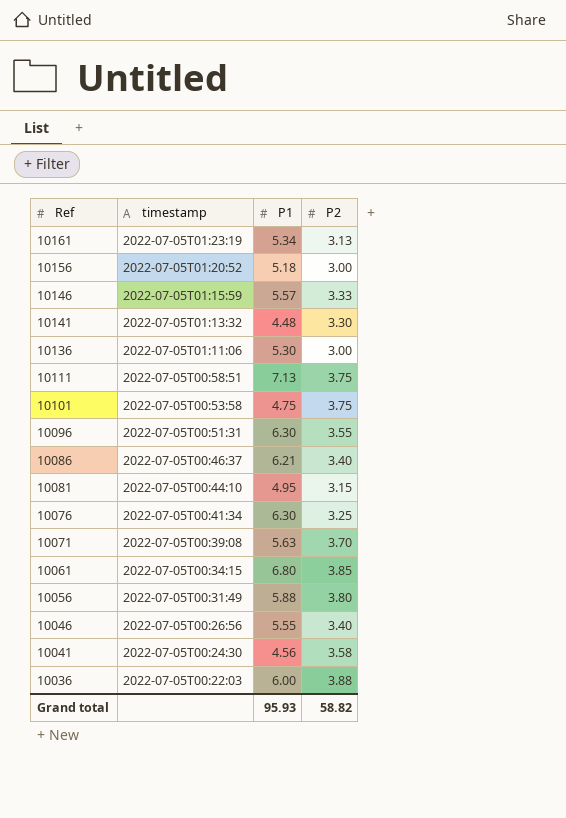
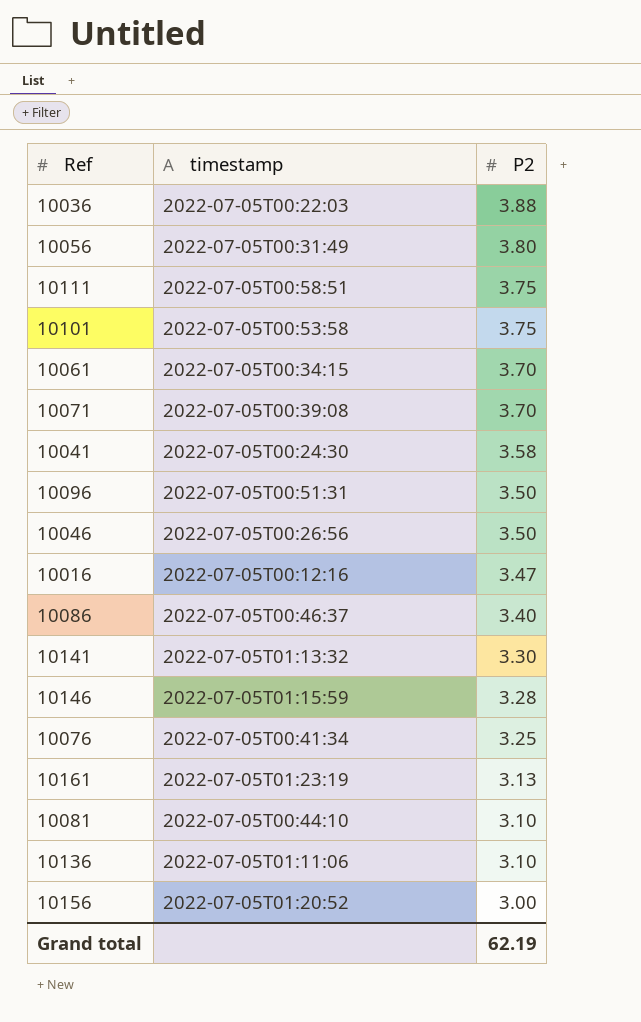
row order: Ref descending -> P2 descending
column P1 | position: 3 -> none
10061 | P2: 3.85 -> 3.70
10096 | P2: 3.55 -> 3.50
10046 | P2: 3.40 -> 3.50
row 10016: none -> 2022-07-05T00:12:16 | 3.47
10146 | P2: 3.33 -> 3.28
10081 | P2: 3.15 -> 3.10
10136 | P2: 3.00 -> 3.10
Grand total | P2: 58.82 -> 62.19

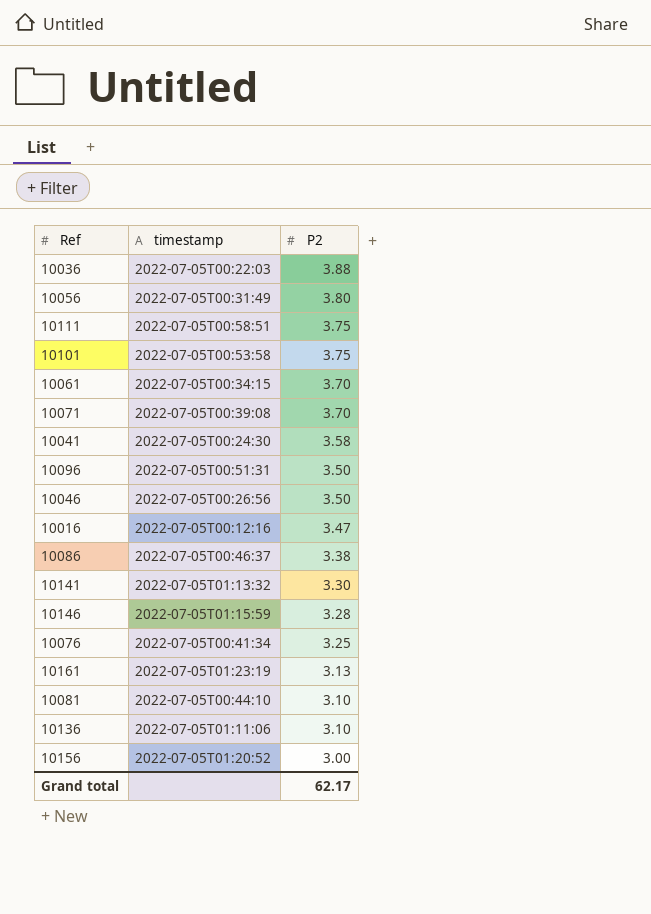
10086 | P2: 3.40 -> 3.38
Grand total | P2: 62.19 -> 62.17

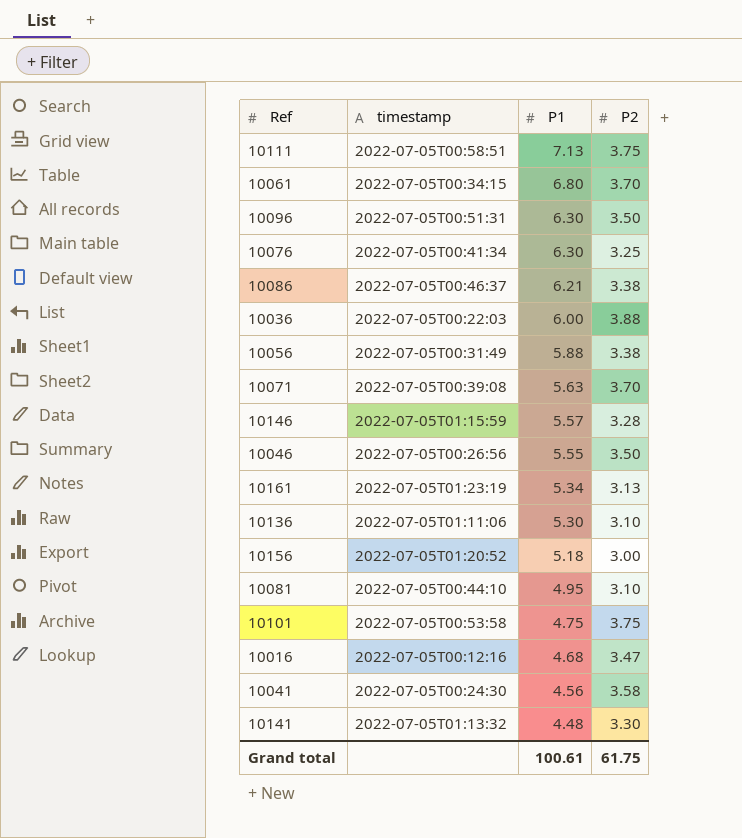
row order: P2 descending -> P1 descending
column P1 | position: none -> 3
10056 | P2: 3.80 -> 3.38
Grand total | P2: 62.17 -> 61.75

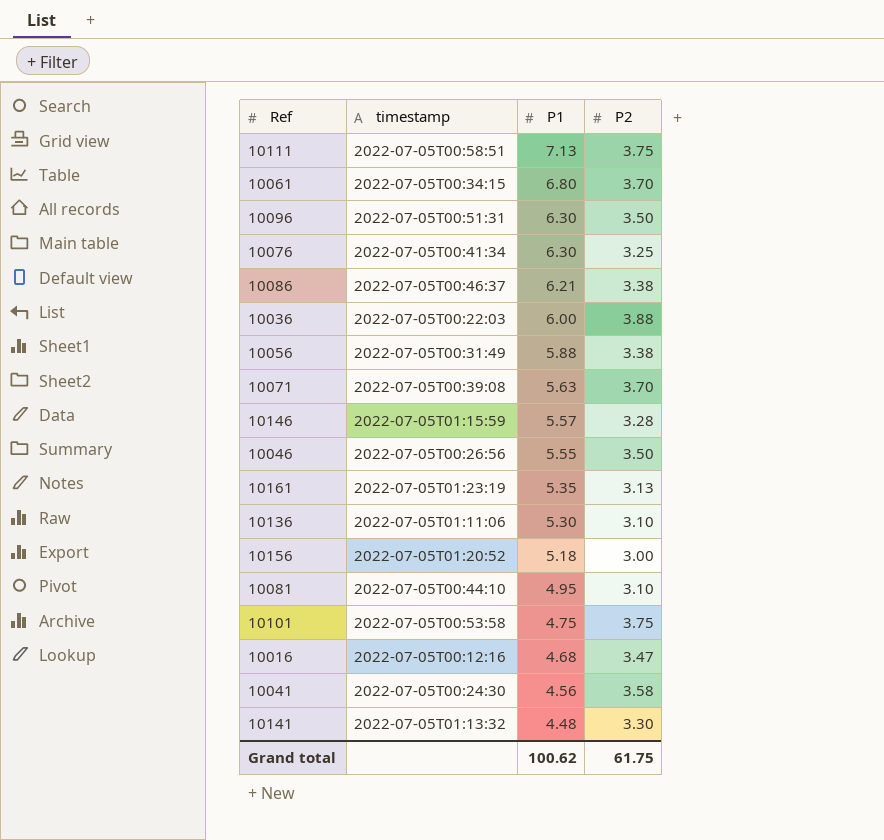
10161 | P1: 5.34 -> 5.35
Grand total | P1: 100.61 -> 100.62

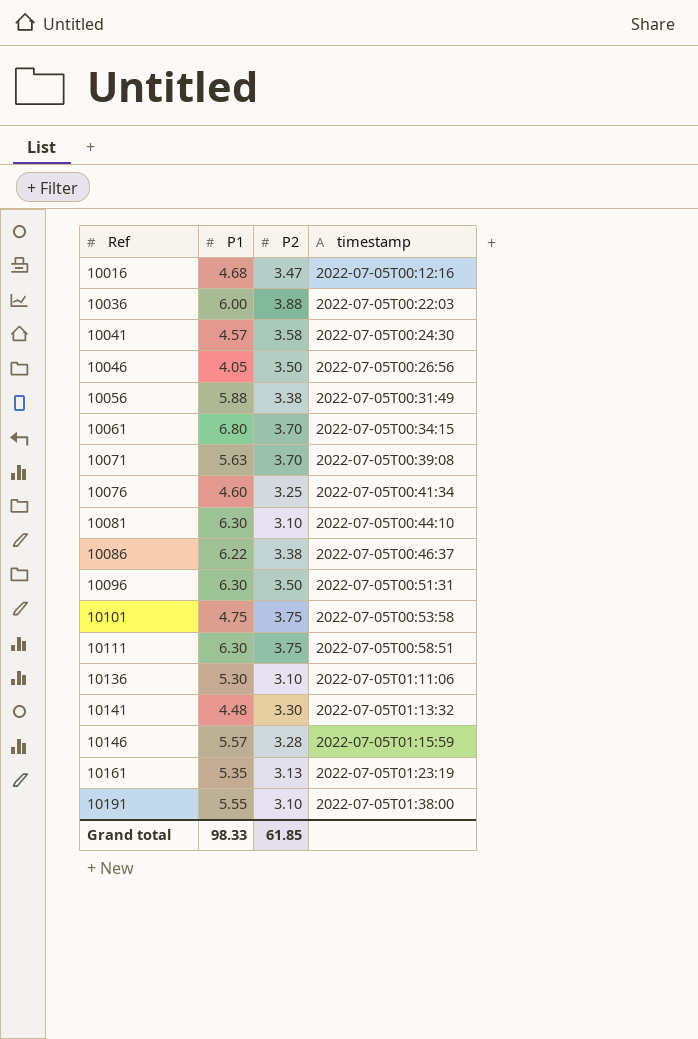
row order: P1 descending -> Ref ascending
column timestamp | position: 2 -> 4
row 10156: 2022-07-05T01:20:52 | 5.18 | 3.00 -> none
10041 | P1: 4.56 -> 4.57
10046 | P1: 5.55 -> 4.05
10076 | P1: 6.30 -> 4.60
10081 | P1: 4.95 -> 6.30
10086 | P1: 6.21 -> 6.22
10111 | P1: 7.13 -> 6.30
row 10191: none -> 5.55 | 3.10 | 2022-07-05T01:38:00
Grand total | P1: 100.62 -> 98.33
Grand total | P2: 61.75 -> 61.85

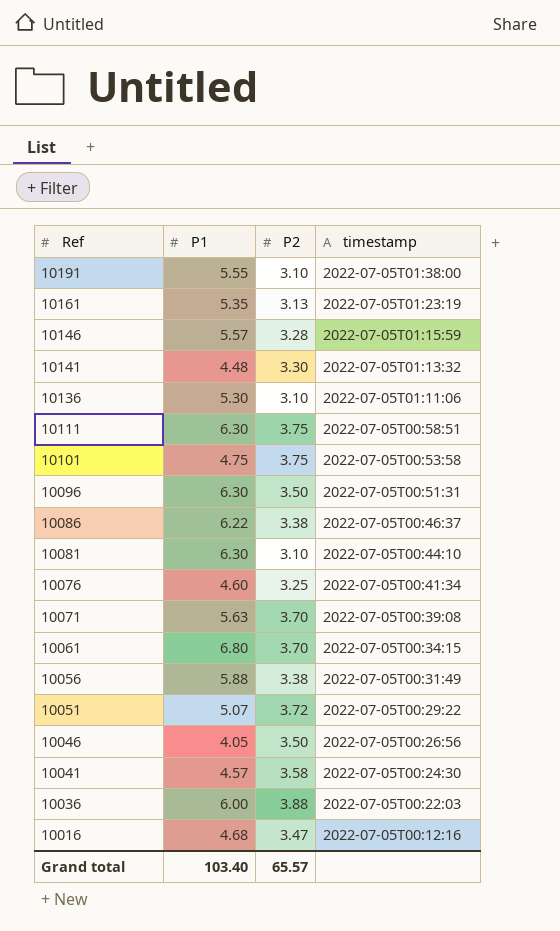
row order: Ref ascending -> Ref descending
row 10051: none -> 5.07 | 3.72 | 2022-07-05T00:29:22
Grand total | P1: 98.33 -> 103.40
Grand total | P2: 61.85 -> 65.57

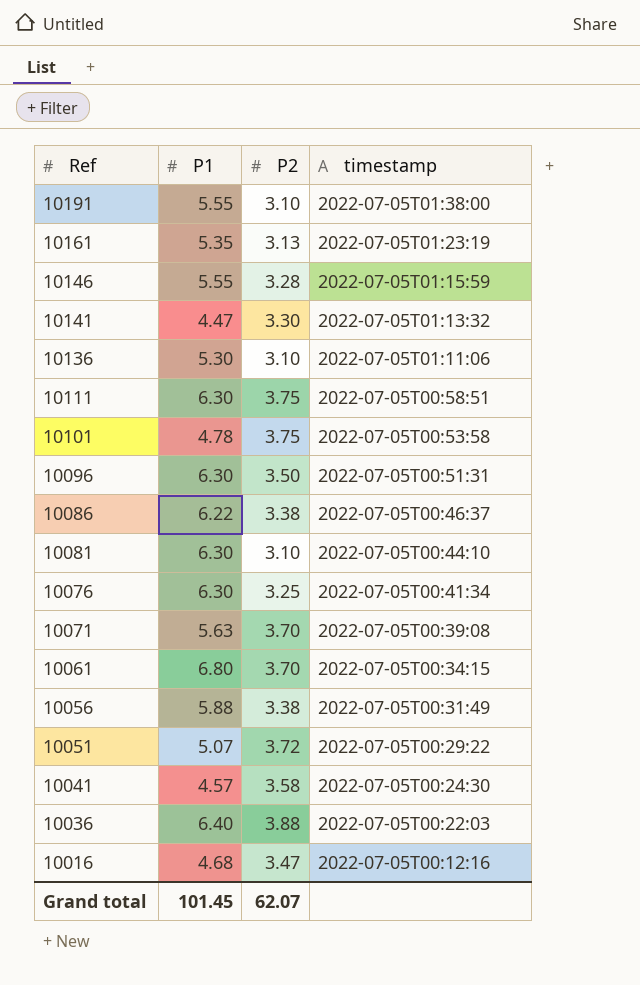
row 10046: 4.05 | 3.50 | 2022-07-05T00:26:56 -> none
10146 | P1: 5.57 -> 5.55
10141 | P1: 4.48 -> 4.47
10101 | P1: 4.75 -> 4.78
10076 | P1: 4.60 -> 6.30
10036 | P1: 6.00 -> 6.40
Grand total | P1: 103.40 -> 101.45
Grand total | P2: 65.57 -> 62.07

